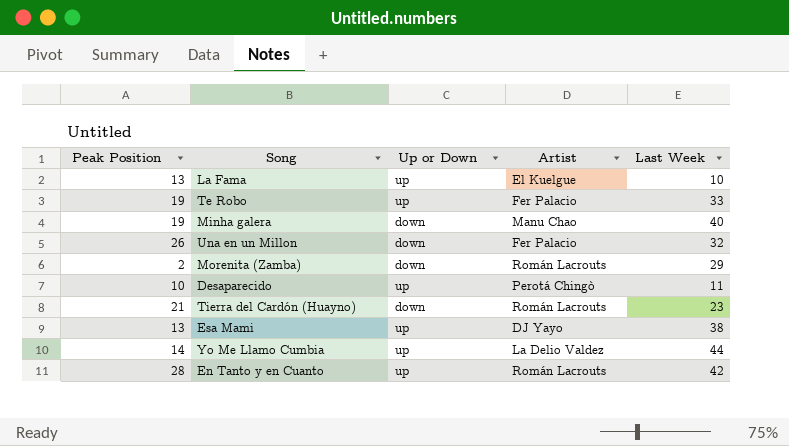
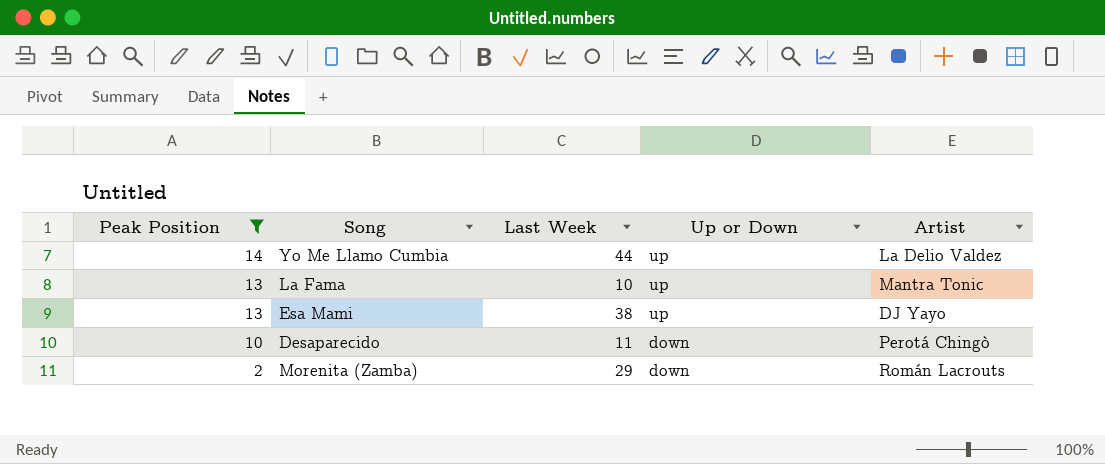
filter: none -> Peak Position <= 14
row order: none -> Peak Position descending
column Last Week | position: 5 -> 3
La Fama | Artist: El Kuelgue -> Mantra Tonic
Desaparecido | Up or Down: up -> down

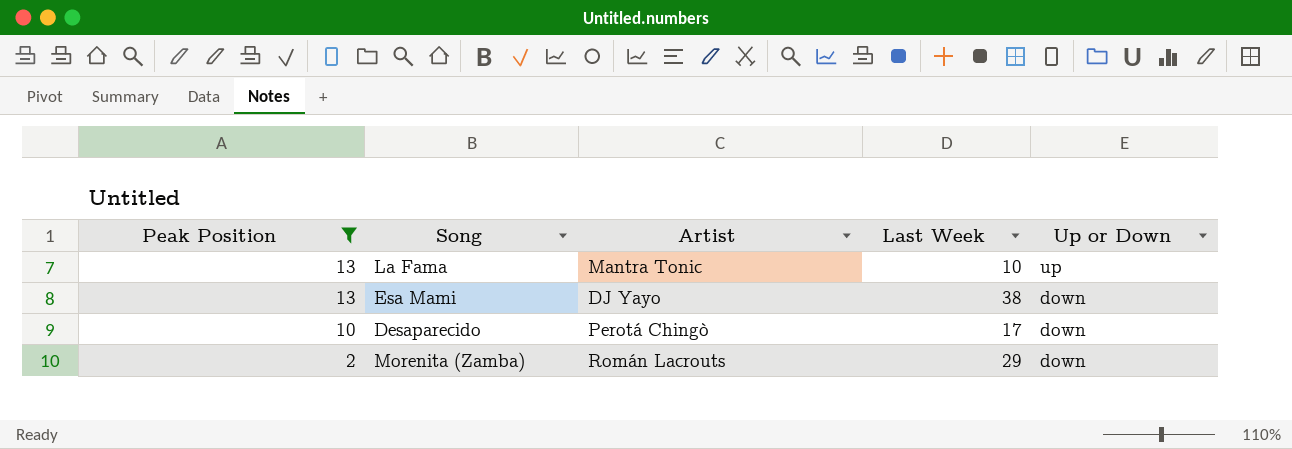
column Artist | position: 5 -> 3
row Yo Me Llamo Cumbia: 14 | 44 | up | La Delio Valdez -> none
Esa Mami | Up or Down: up -> down
Desaparecido | Last Week: 11 -> 17

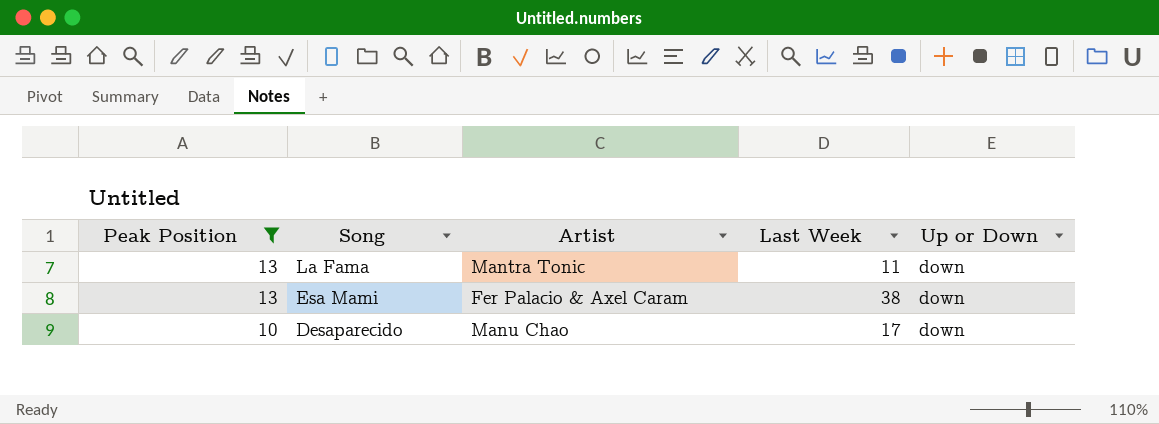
row Morenita (Zamba): 2 | Román Lacrouts | 29 | down -> none
La Fama | Last Week: 10 -> 11
La Fama | Up or Down: up -> down
Esa Mami | Artist: DJ Yayo -> Fer Palacio & Axel Caram
Desaparecido | Artist: Perotá Chingò -> Manu Chao

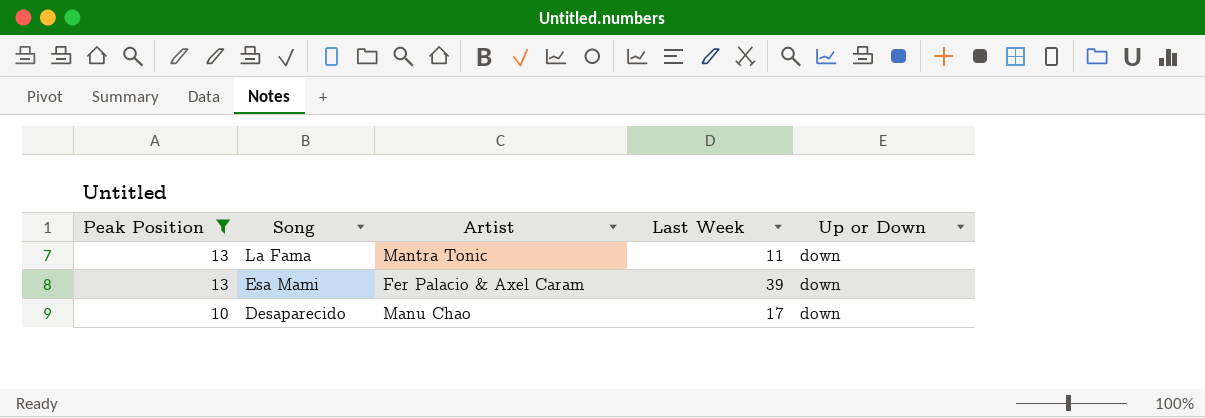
Esa Mami | Last Week: 38 -> 39

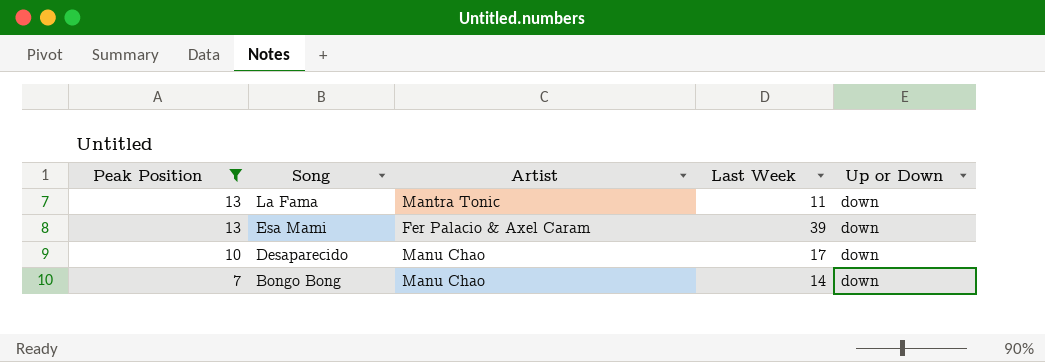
row Bongo Bong: none -> 7 | Manu Chao | 14 | down

